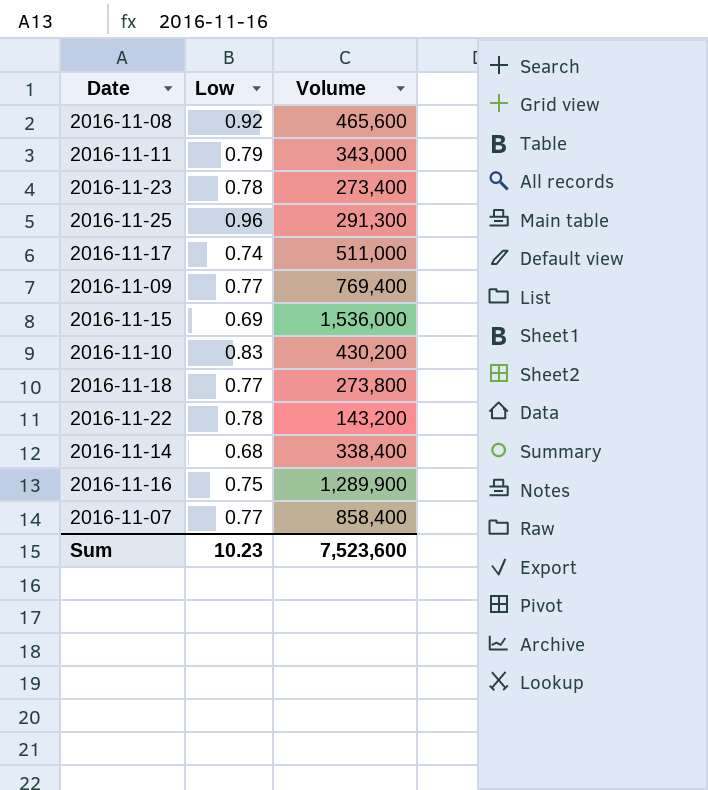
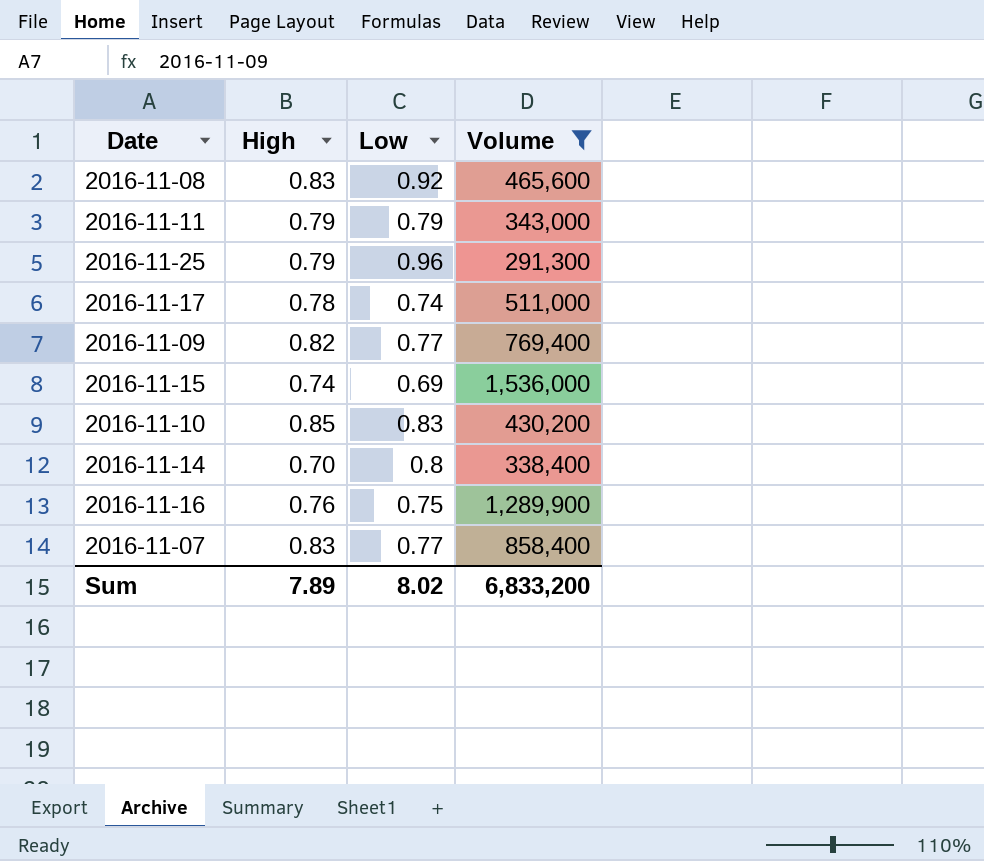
filter: none -> Volume >= 291,300
column High | position: none -> 2
2016-11-14 | Low: 0.68 -> 0.8
Sum | Low: 10.23 -> 8.02
Sum | Volume: 7,523,600 -> 6,833,200

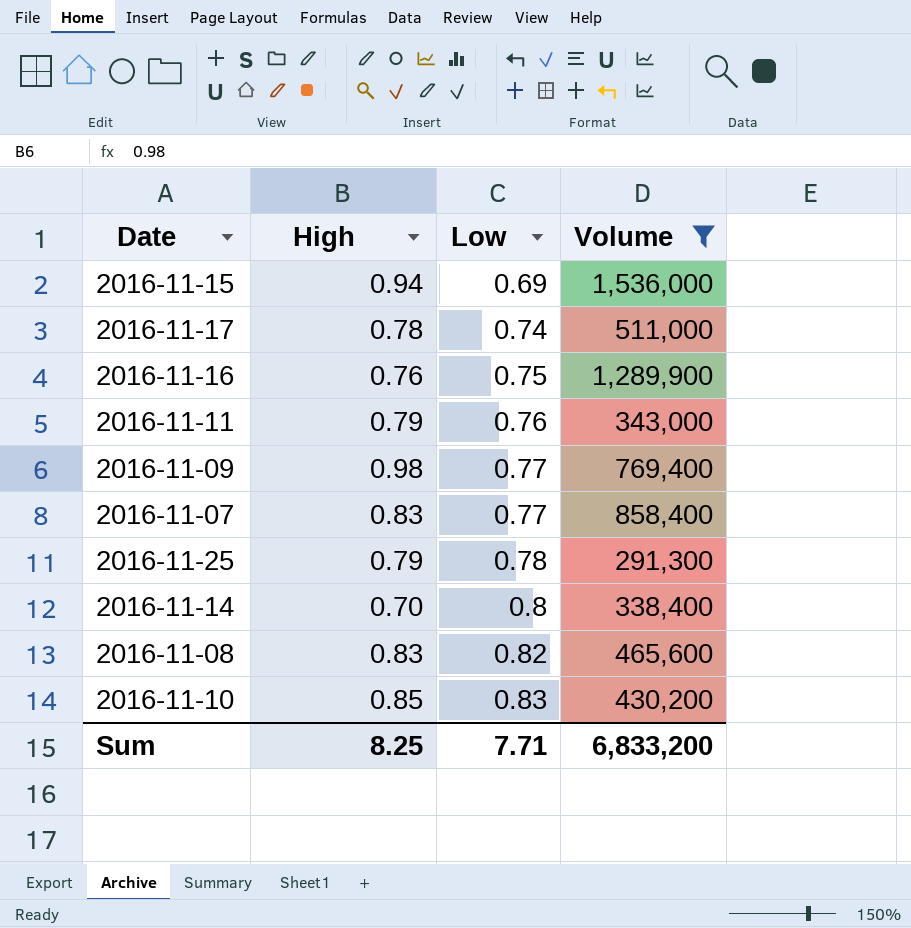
row order: none -> Low ascending
2016-11-15 | High: 0.74 -> 0.94
2016-11-11 | Low: 0.79 -> 0.76
2016-11-09 | High: 0.82 -> 0.98
2016-11-25 | Low: 0.96 -> 0.78
2016-11-08 | Low: 0.92 -> 0.82
Sum | High: 7.89 -> 8.25
Sum | Low: 8.02 -> 7.71

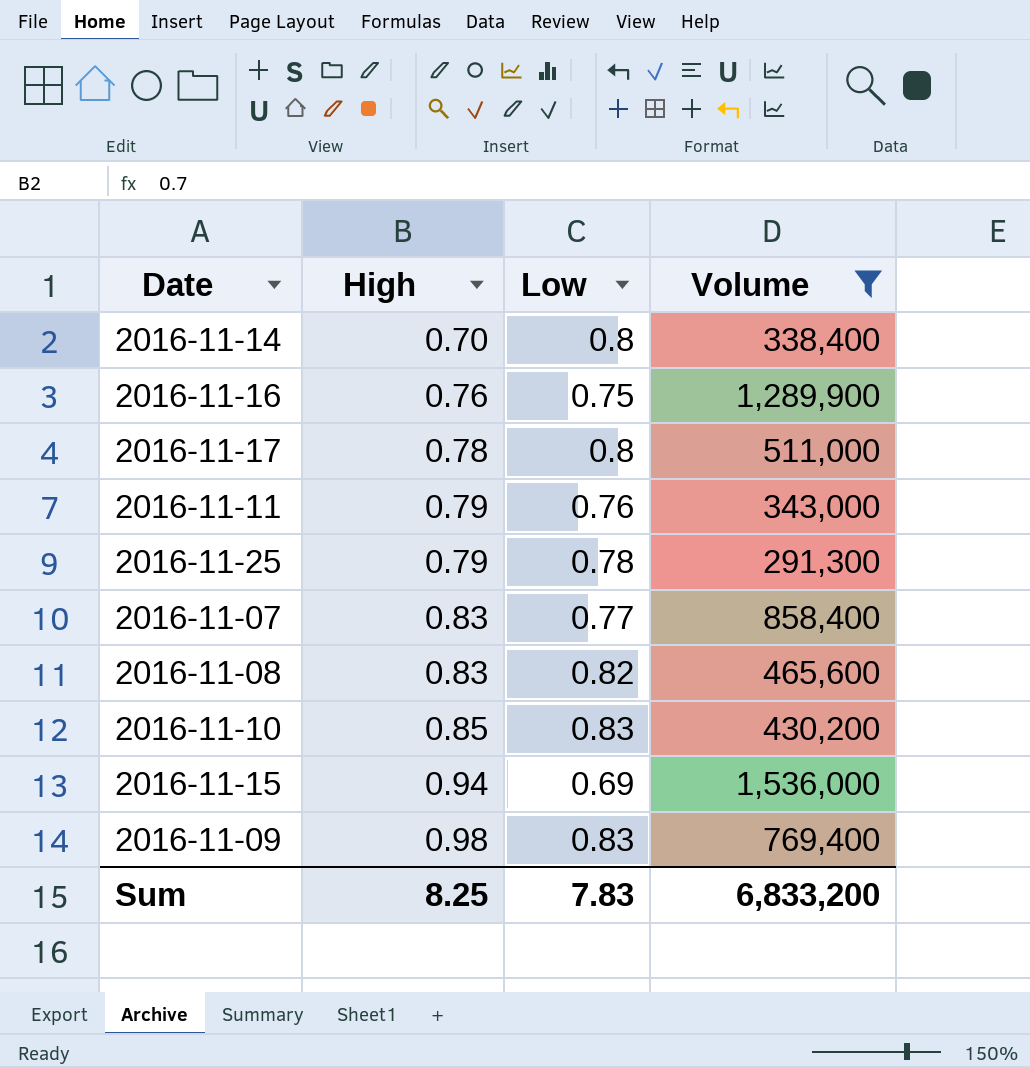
row order: Low ascending -> High ascending
2016-11-17 | Low: 0.74 -> 0.8
2016-11-09 | Low: 0.77 -> 0.83
Sum | Low: 7.71 -> 7.83

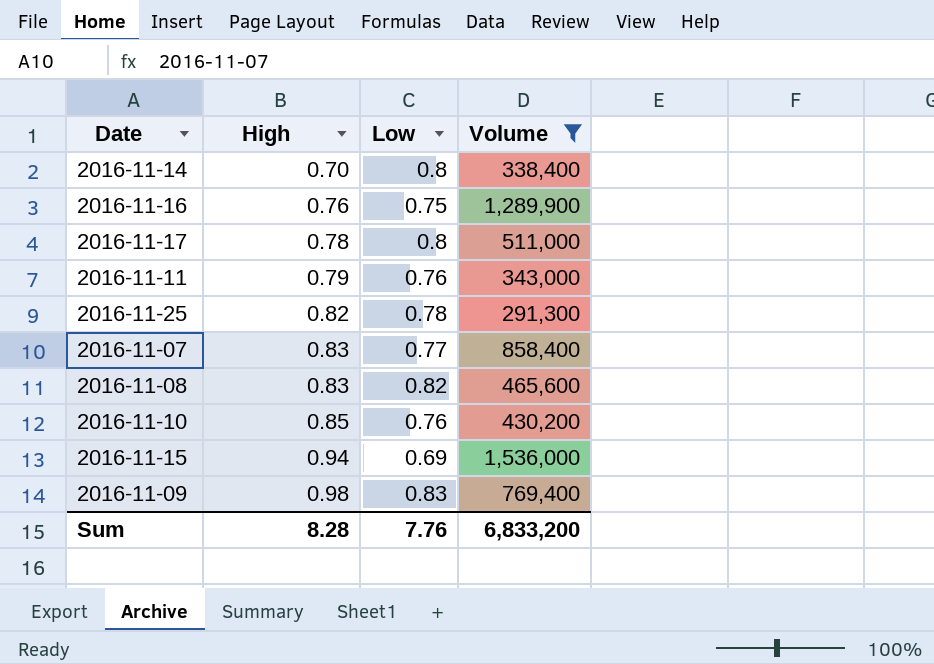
2016-11-25 | High: 0.79 -> 0.82
2016-11-10 | Low: 0.83 -> 0.76
Sum | High: 8.25 -> 8.28
Sum | Low: 7.83 -> 7.76

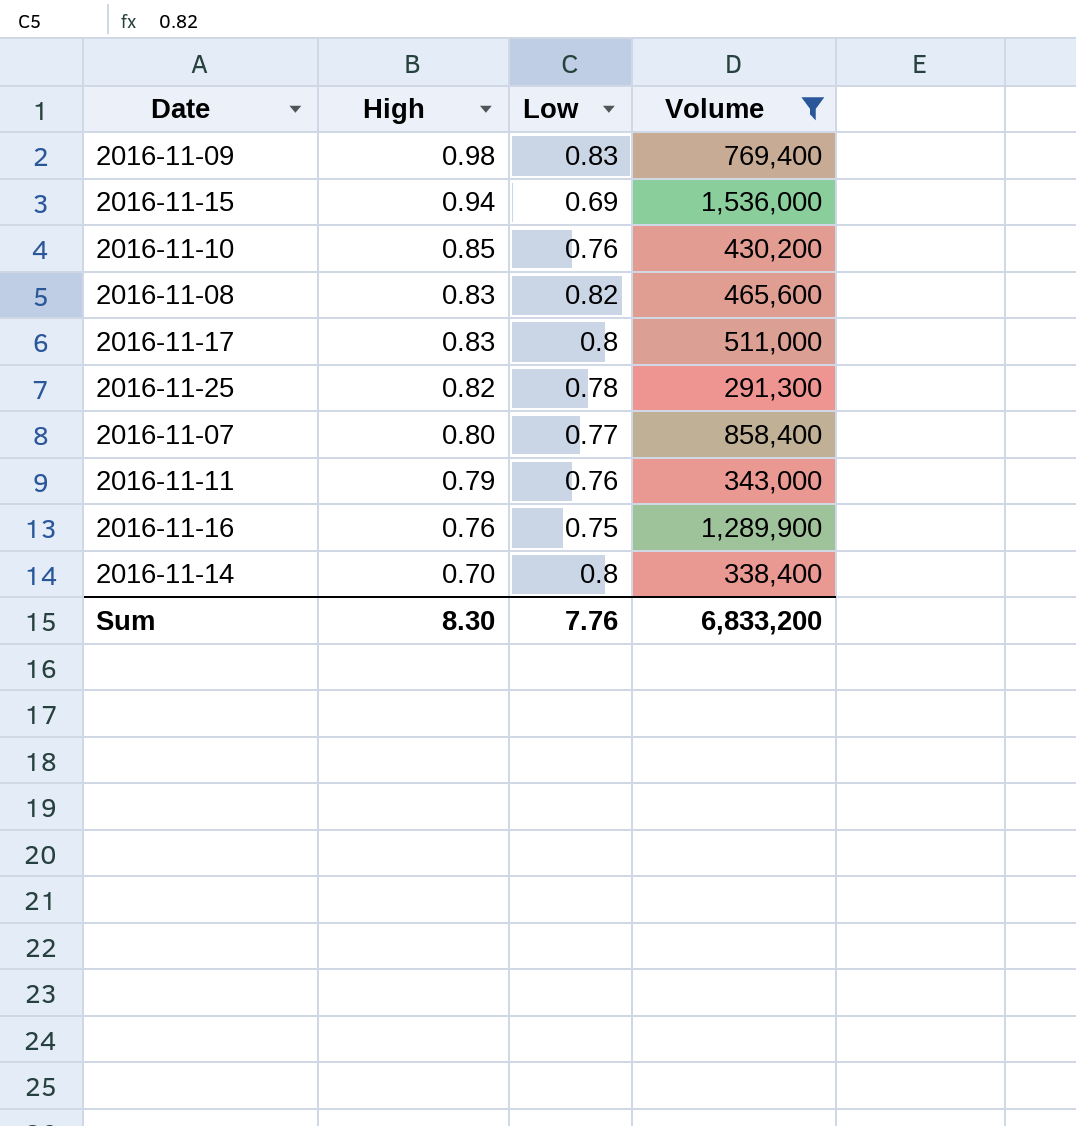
row order: High ascending -> High descending
2016-11-17 | High: 0.78 -> 0.83
2016-11-07 | High: 0.83 -> 0.80
Sum | High: 8.28 -> 8.30

